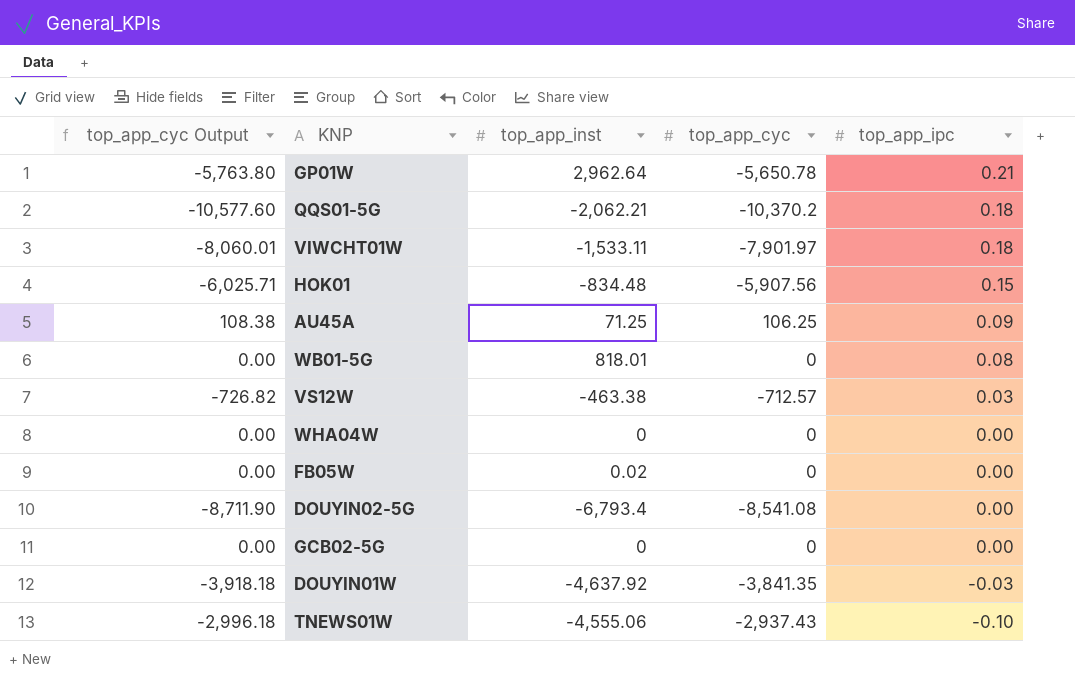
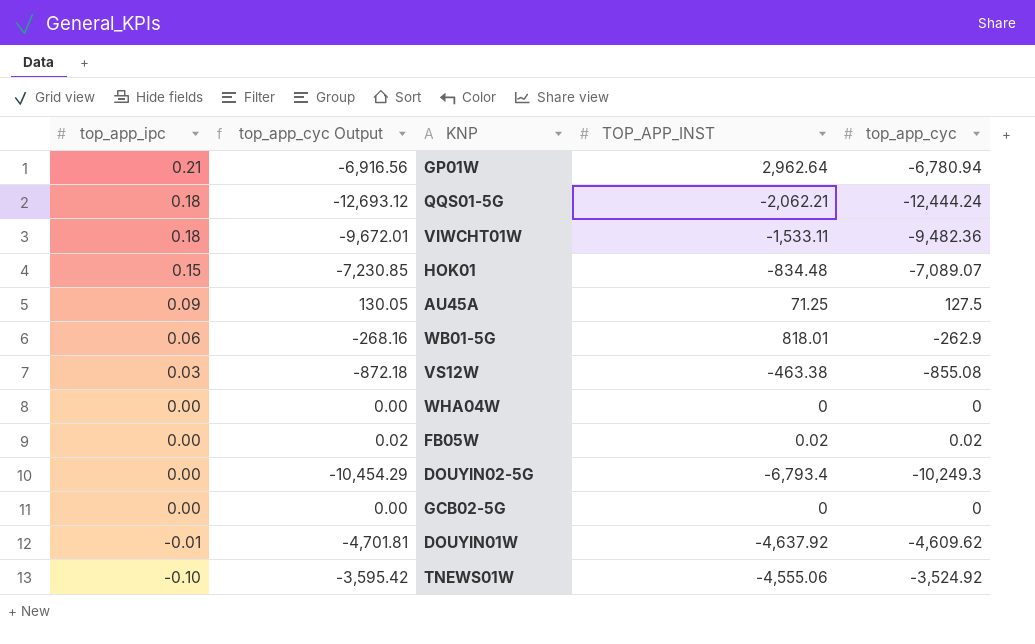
column top_app_ipc | position: 5 -> 1
column name: top_app_inst -> TOP_APP_INST
GP01W | top_app_cyc Output: -5,763.80 -> -6,916.56
GP01W | top_app_cyc: -5,650.78 -> -6,780.94
QQS01-5G | top_app_cyc Output: -10,577.60 -> -12,693.12
QQS01-5G | top_app_cyc: -10,370.2 -> -12,444.24
VIWCHT01W | top_app_cyc Output: -8,060.01 -> -9,672.01
VIWCHT01W | top_app_cyc: -7,901.97 -> -9,482.36
HOK01 | top_app_cyc Output: -6,025.71 -> -7,230.85
HOK01 | top_app_cyc: -5,907.56 -> -7,089.07
AU45A | top_app_cyc Output: 108.38 -> 130.05
AU45A | top_app_cyc: 106.25 -> 127.5
WB01-5G | top_app_ipc: 0.08 -> 0.06
WB01-5G | top_app_cyc Output: 0.00 -> -268.16
WB01-5G | top_app_cyc: 0 -> -262.9
VS12W | top_app_cyc Output: -726.82 -> -872.18
VS12W | top_app_cyc: -712.57 -> -855.08
FB05W | top_app_cyc Output: 0.00 -> 0.02
FB05W | top_app_cyc: 0 -> 0.02
DOUYIN02-5G | top_app_cyc Output: -8,711.90 -> -10,454.29
DOUYIN02-5G | top_app_cyc: -8,541.08 -> -10,249.3
DOUYIN01W | top_app_ipc: -0.03 -> -0.01
DOUYIN01W | top_app_cyc Output: -3,918.18 -> -4,701.81
DOUYIN01W | top_app_cyc: -3,841.35 -> -4,609.62
TNEWS01W | top_app_cyc Output: -2,996.18 -> -3,595.42
TNEWS01W | top_app_cyc: -2,937.43 -> -3,524.92

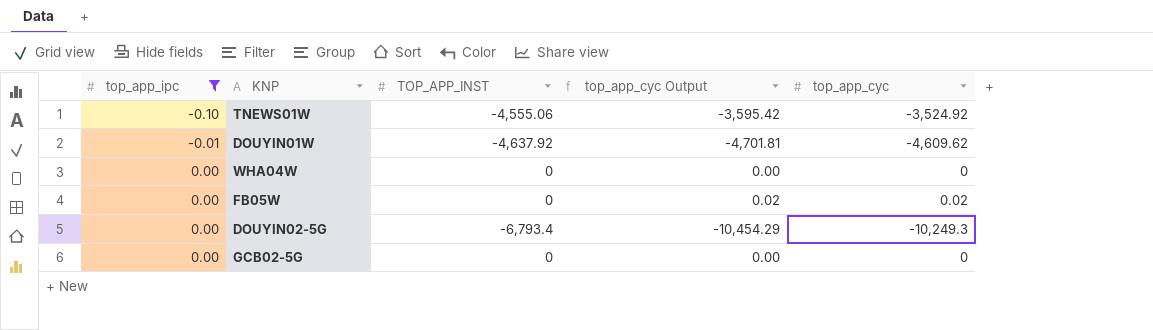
filter: none -> top_app_ipc <= 0.00
row order: top_app_ipc descending -> top_app_ipc ascending
column top_app_cyc Output | position: 2 -> 4
FB05W | TOP_APP_INST: 0.02 -> 0

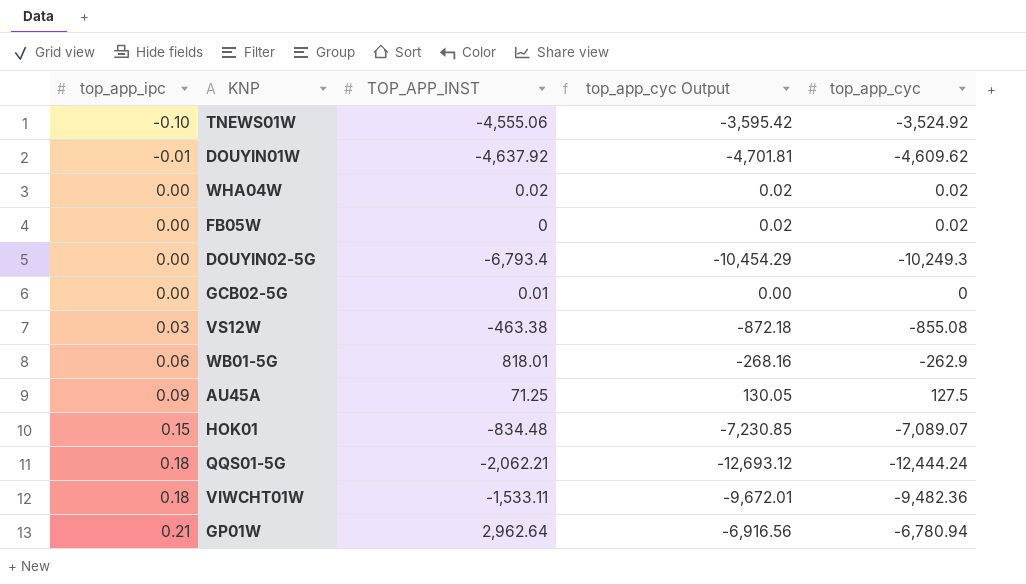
filter: top_app_ipc <= 0.00 -> none
WHA04W | TOP_APP_INST: 0 -> 0.02
WHA04W | top_app_cyc Output: 0.00 -> 0.02
WHA04W | top_app_cyc: 0 -> 0.02
GCB02-5G | TOP_APP_INST: 0 -> 0.01

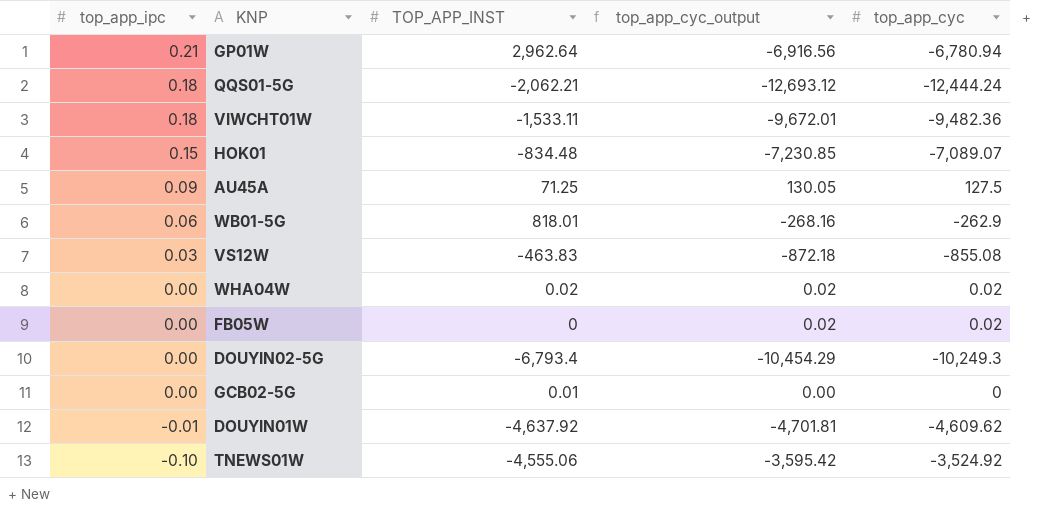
row order: top_app_ipc ascending -> top_app_ipc descending
column name: top_app_cyc Output -> top_app_cyc_output
VS12W | TOP_APP_INST: -463.38 -> -463.83

